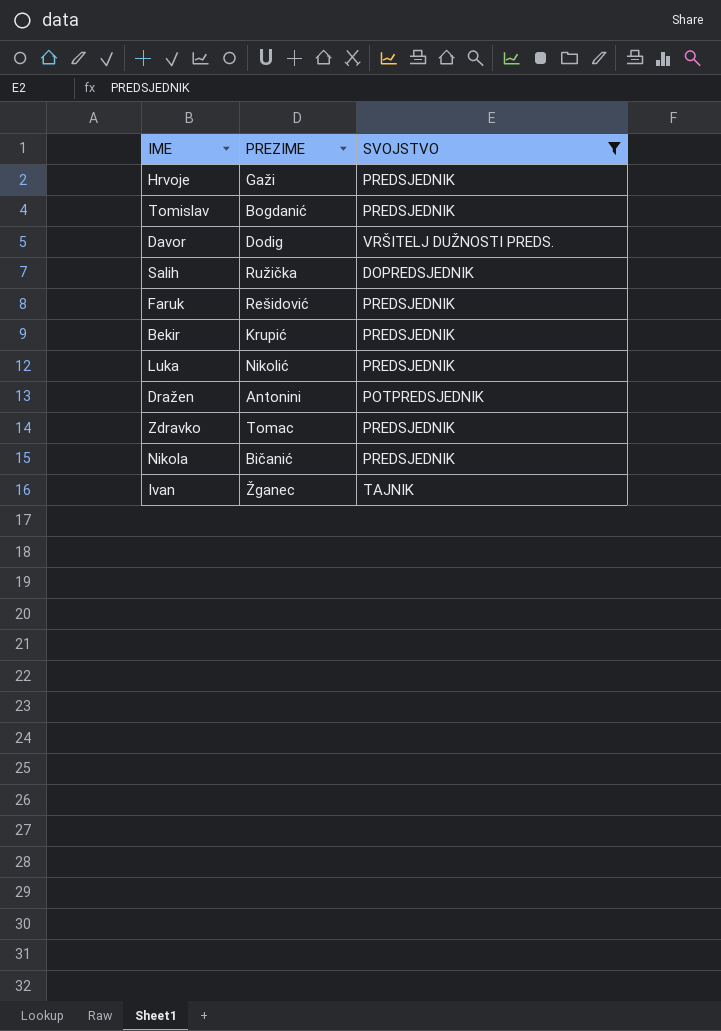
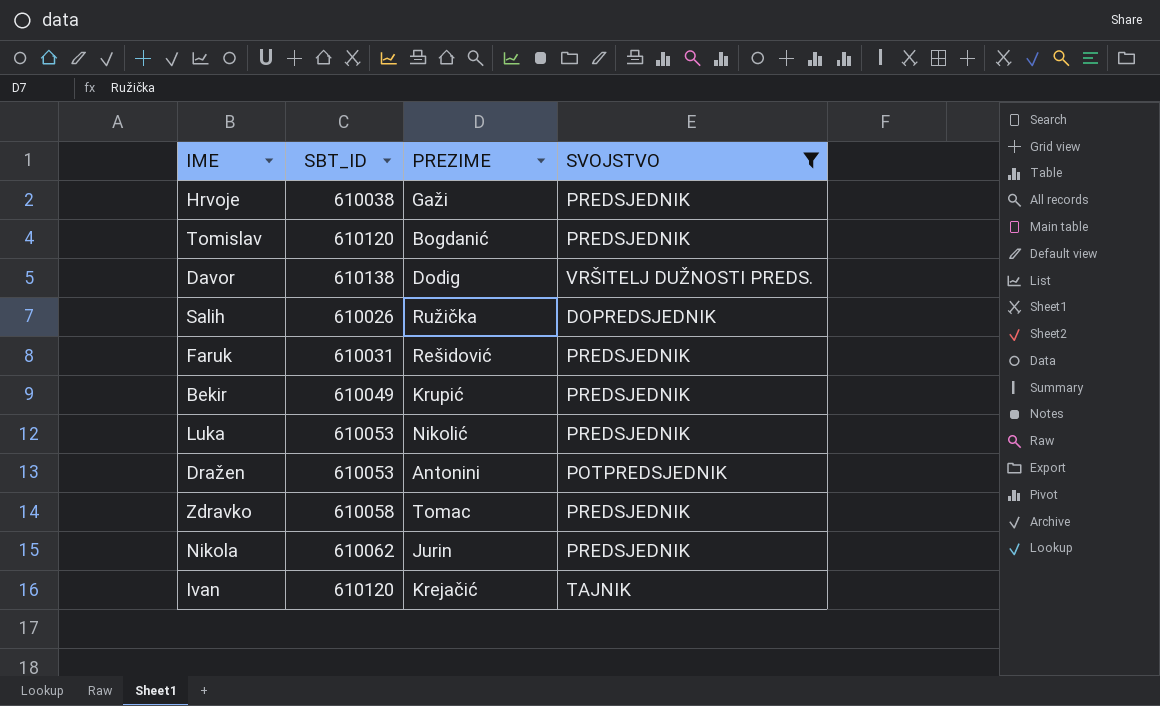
column SBT_ID | position: none -> 2
Nikola | PREZIME: Bičanić -> Jurin
Ivan | PREZIME: Žganec -> Krejačić

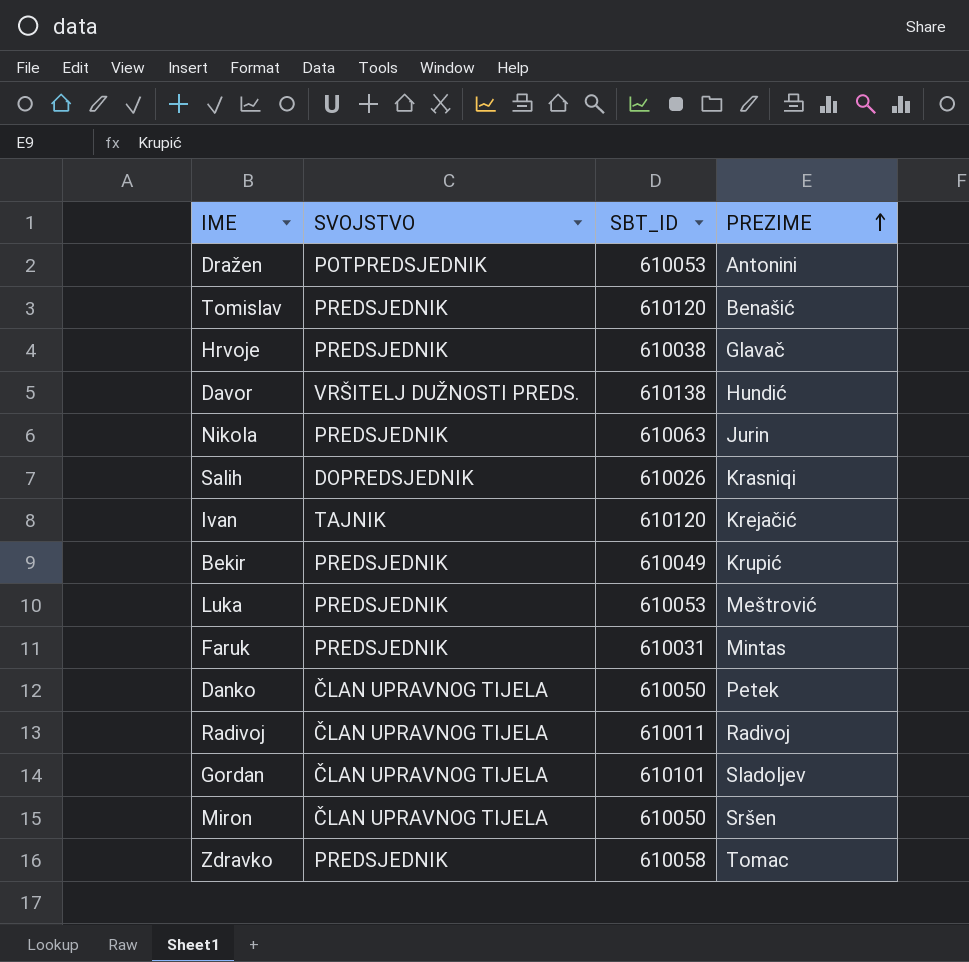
filter: SVOJSTVO != ČLAN UPRAVNOG TIJELA -> none
row order: none -> PREZIME ascending
column SVOJSTVO | position: 4 -> 2
Tomislav | PREZIME: Bogdanić -> Benašić
Hrvoje | PREZIME: Gaži -> Glavač
Davor | PREZIME: Dodig -> Hundić
Nikola | SBT_ID: 610062 -> 610063
Salih | PREZIME: Ružička -> Krasniqi
Luka | PREZIME: Nikolić -> Meštrović
Faruk | PREZIME: Rešidović -> Mintas

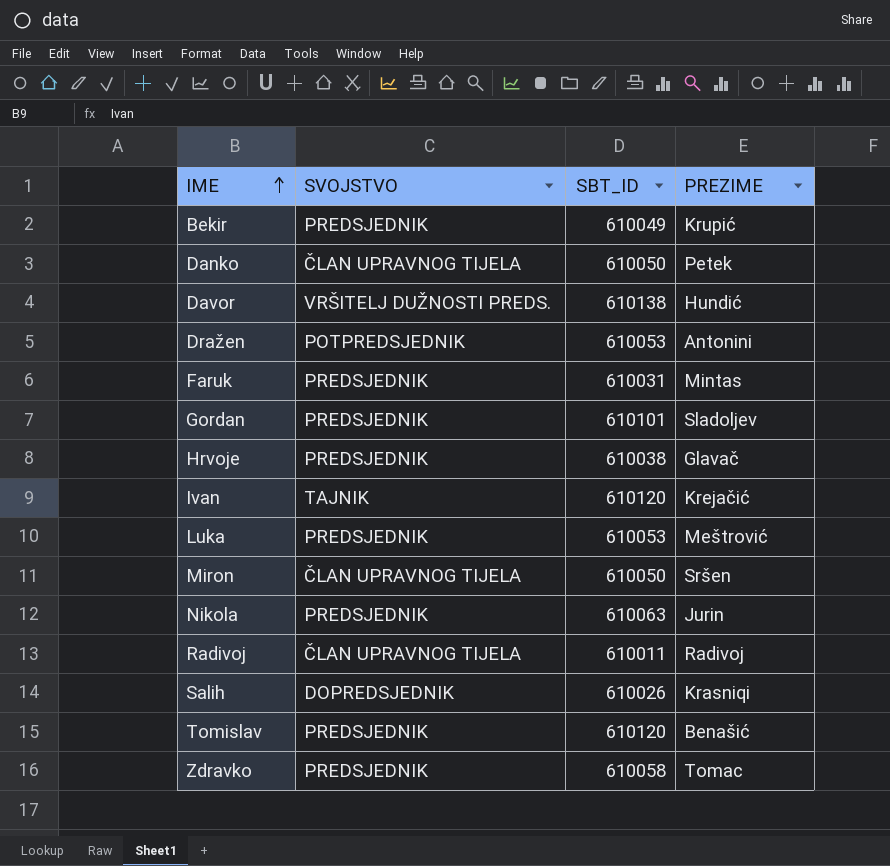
row order: PREZIME ascending -> IME ascending
Gordan | SVOJSTVO: ČLAN UPRAVNOG TIJELA -> PREDSJEDNIK

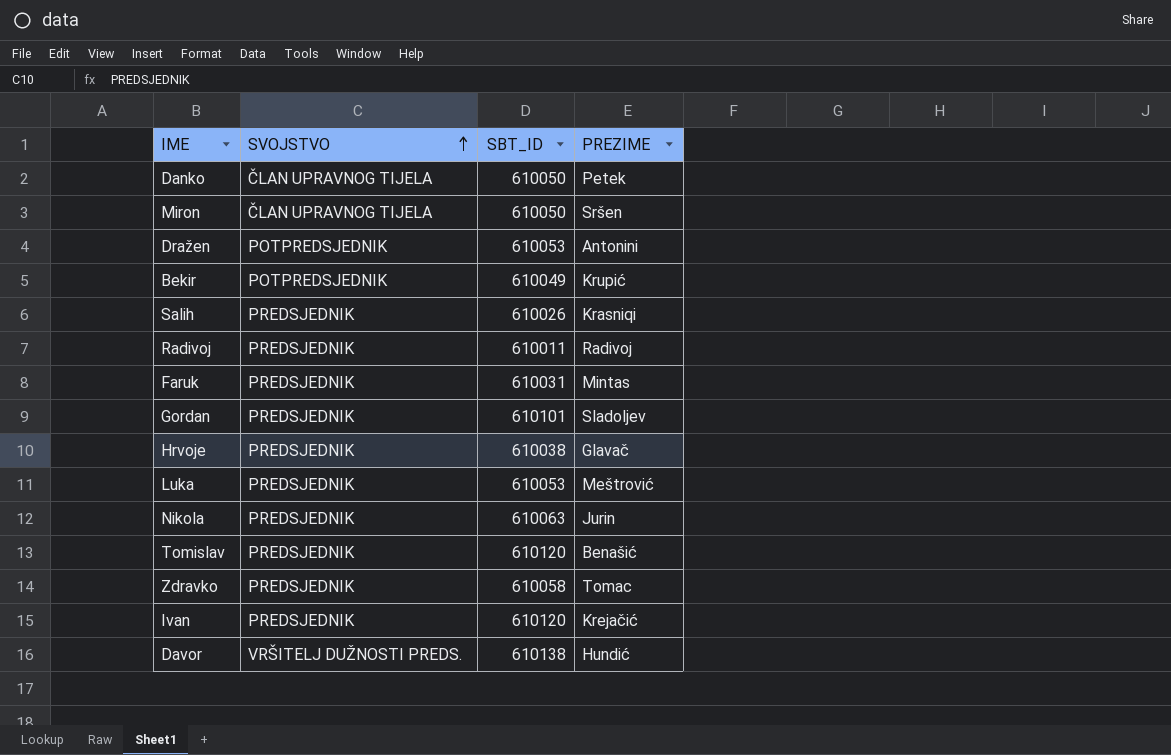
row order: IME ascending -> SVOJSTVO ascending
Bekir | SVOJSTVO: PREDSJEDNIK -> POTPREDSJEDNIK
Salih | SVOJSTVO: DOPREDSJEDNIK -> PREDSJEDNIK
Radivoj | SVOJSTVO: ČLAN UPRAVNOG TIJELA -> PREDSJEDNIK
Ivan | SVOJSTVO: TAJNIK -> PREDSJEDNIK

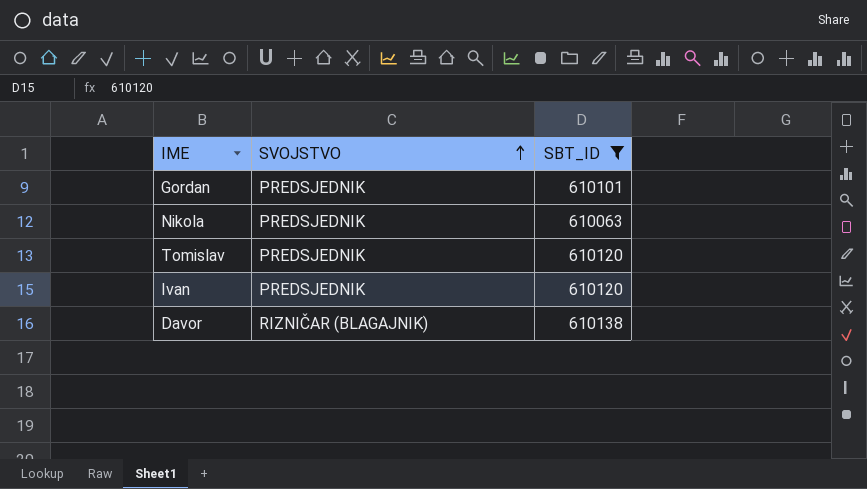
filter: none -> SBT_ID >= 610063
column PREZIME | position: 4 -> none
Davor | SVOJSTVO: VRŠITELJ DUŽNOSTI PREDS. -> RIZNIČAR (BLAGAJNIK)

